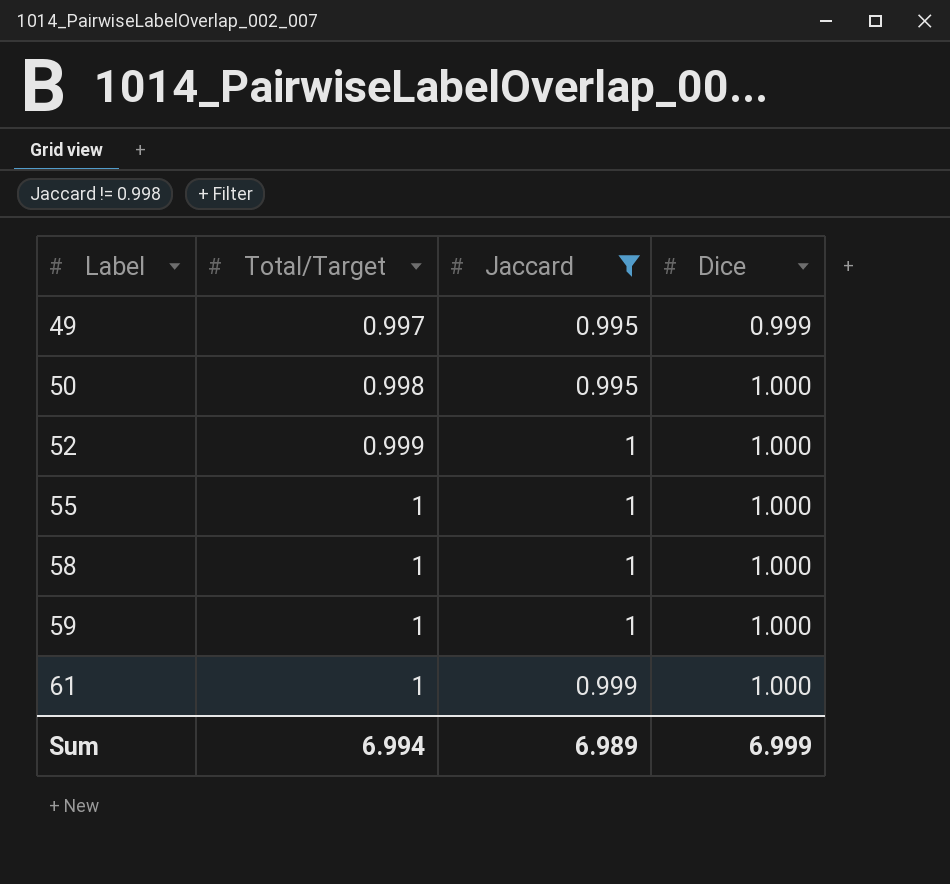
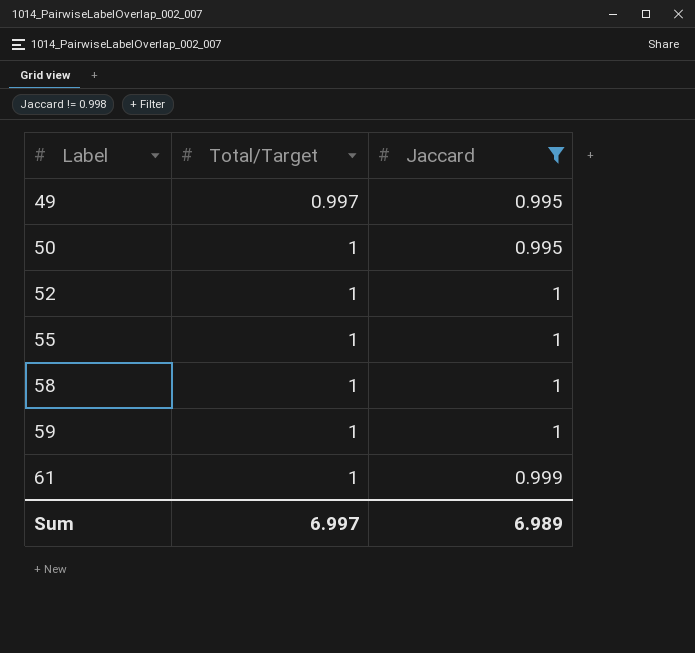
column Dice | position: 4 -> none
50 | Total/Target: 0.998 -> 1
52 | Total/Target: 0.999 -> 1
Sum | Total/Target: 6.994 -> 6.997

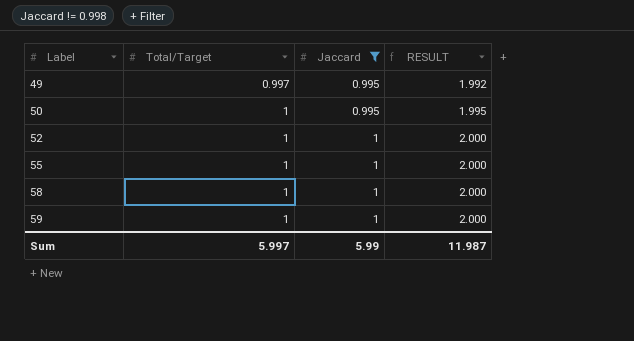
column RESULT | formula: none -> [Total/Target] + [Jaccard]
row 61: 1 | 0.999 -> none
Sum | Total/Target: 6.997 -> 5.997
Sum | Jaccard: 6.989 -> 5.99

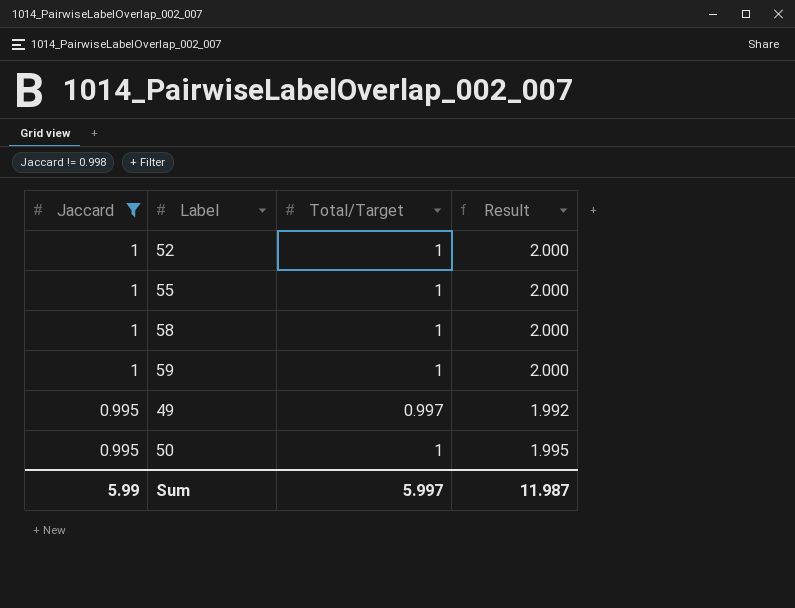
row order: Label ascending -> Jaccard descending
column Jaccard | position: 3 -> 1
column name: RESULT -> Result

